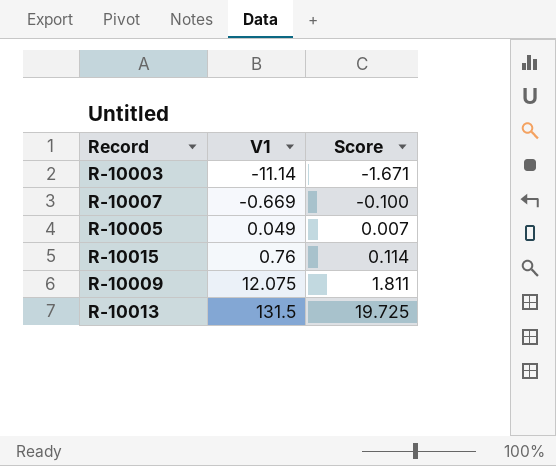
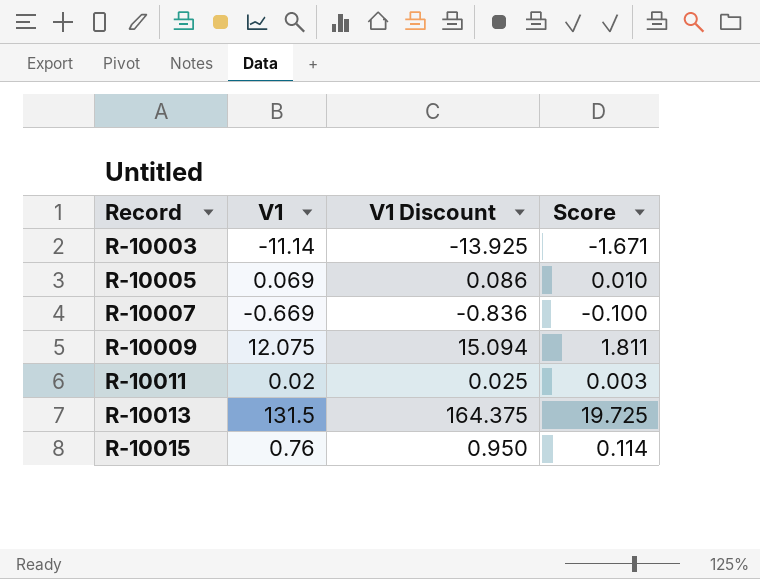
row order: V1 ascending -> Record ascending
column V1 Discount | formula: none -> [V1] * 1.25
R-10005 | V1: 0.049 -> 0.069
R-10005 | Score: 0.007 -> 0.010
row R-10011: none -> 0.02 | 0.025 | 0.003

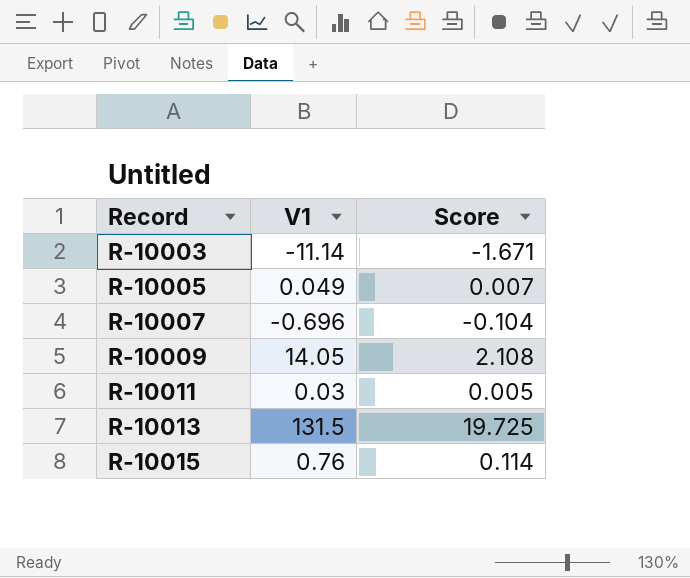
column V1 Discount | formula: [V1] * 1.25 -> none
R-10005 | V1: 0.069 -> 0.049
R-10005 | Score: 0.010 -> 0.007
R-10007 | V1: -0.669 -> -0.696
R-10007 | Score: -0.100 -> -0.104
R-10009 | V1: 12.075 -> 14.05
R-10009 | Score: 1.811 -> 2.108
R-10011 | V1: 0.02 -> 0.03
R-10011 | Score: 0.003 -> 0.005

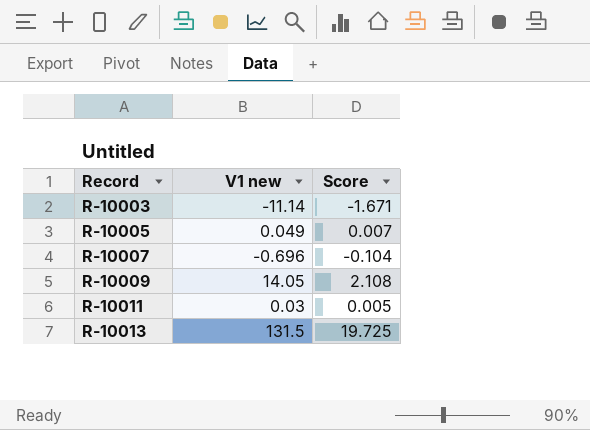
column name: V1 -> V1 new
row R-10015: 0.76 | 0.114 -> none

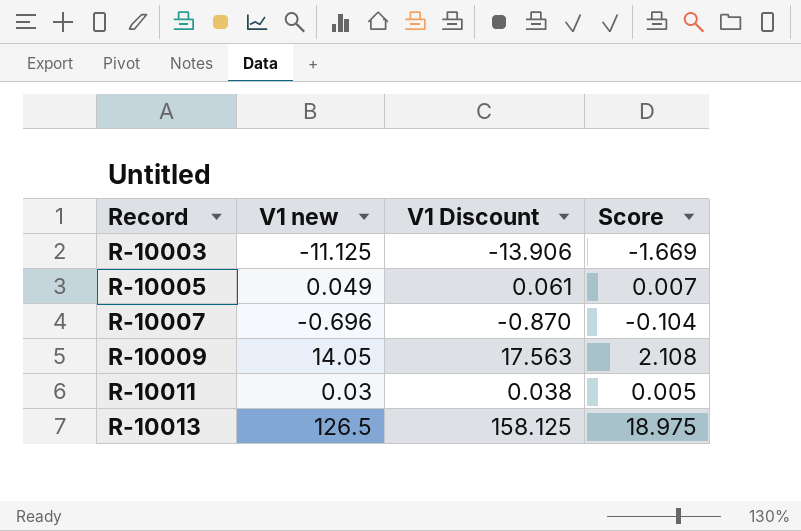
column V1 Discount | formula: none -> [V1 new] * 1.25
R-10003 | V1 new: -11.14 -> -11.125
R-10003 | Score: -1.671 -> -1.669
R-10013 | V1 new: 131.5 -> 126.5
R-10013 | Score: 19.725 -> 18.975

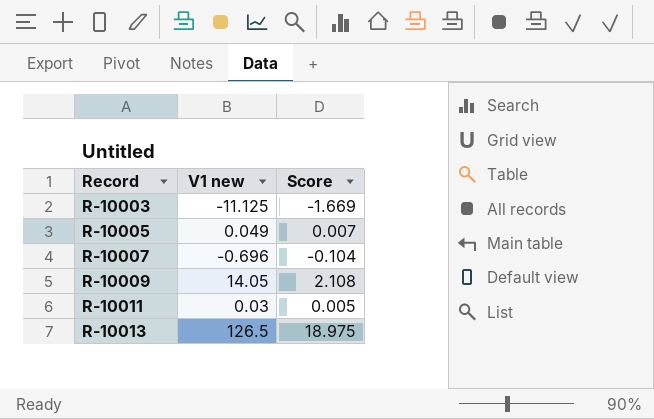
column V1 Discount | formula: [V1 new] * 1.25 -> none

